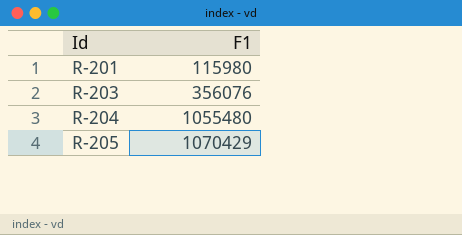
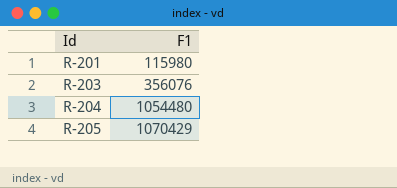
R-204 | F1: 1055480 -> 1054480

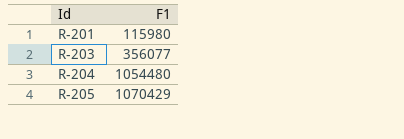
R-203 | F1: 356076 -> 356077

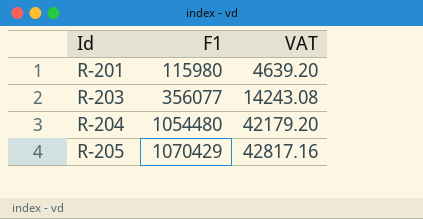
column VAT | formula: none -> [F1] * 0.04

